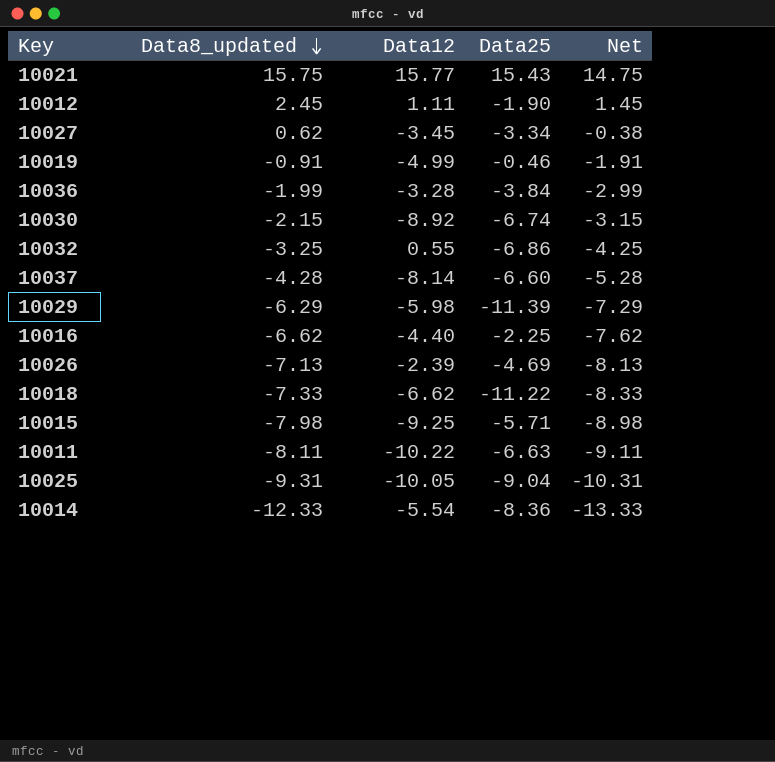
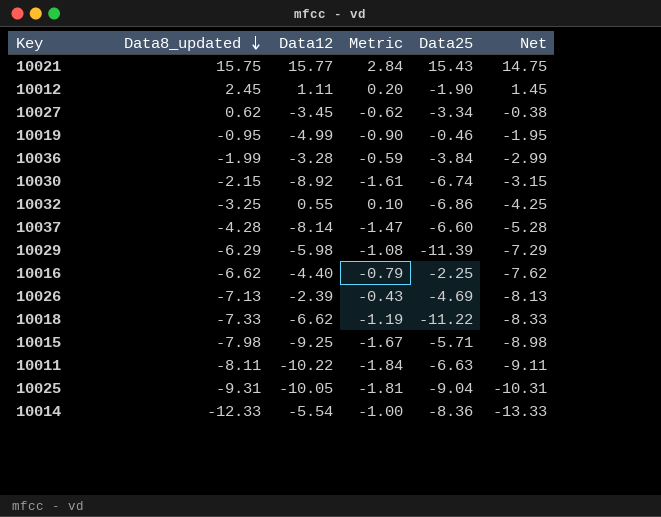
column Metric | formula: none -> [Data12] * 0.18
10019 | Data8_updated: -0.91 -> -0.95
10019 | Net: -1.91 -> -1.95

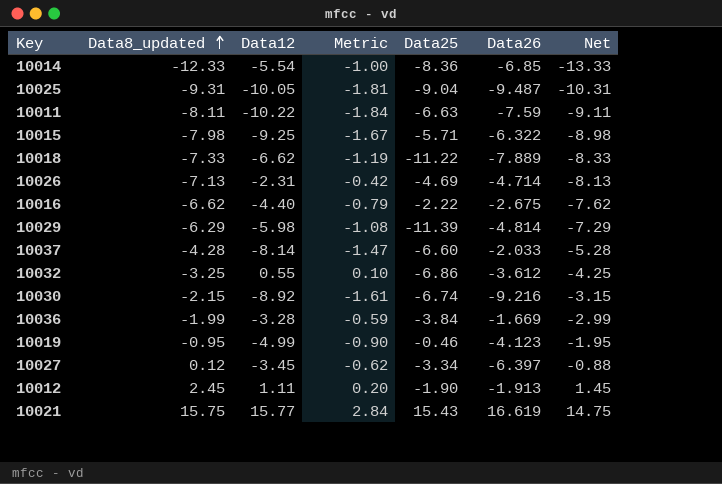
row order: Data8_updated descending -> Data8_updated ascending
column Data26 | position: none -> 6
10026 | Data12: -2.39 -> -2.31
10026 | Metric: -0.43 -> -0.42
10016 | Data25: -2.25 -> -2.22
10027 | Data8_updated: 0.62 -> 0.12
10027 | Net: -0.38 -> -0.88

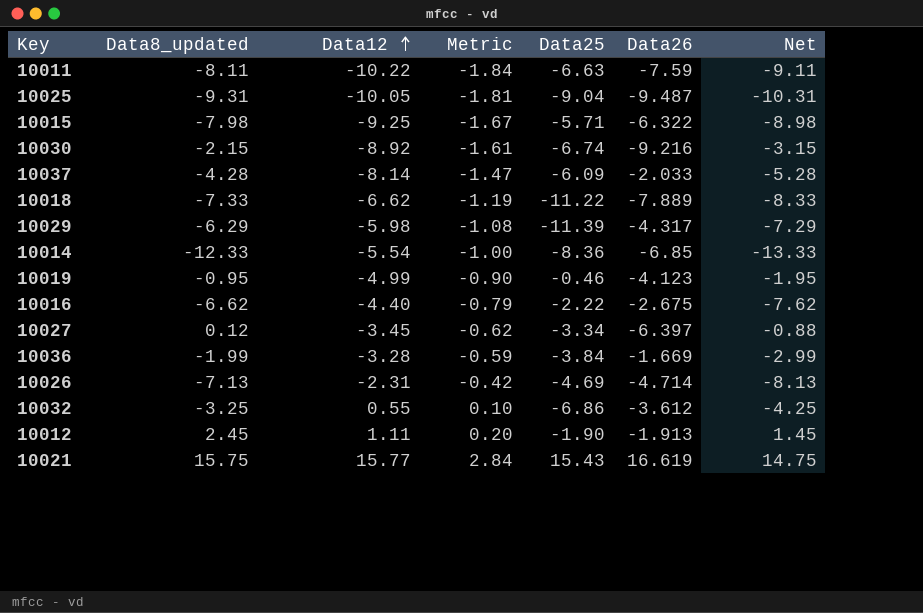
row order: Data8_updated ascending -> Data12 ascending
10037 | Data25: -6.60 -> -6.09
10029 | Data26: -4.814 -> -4.317

